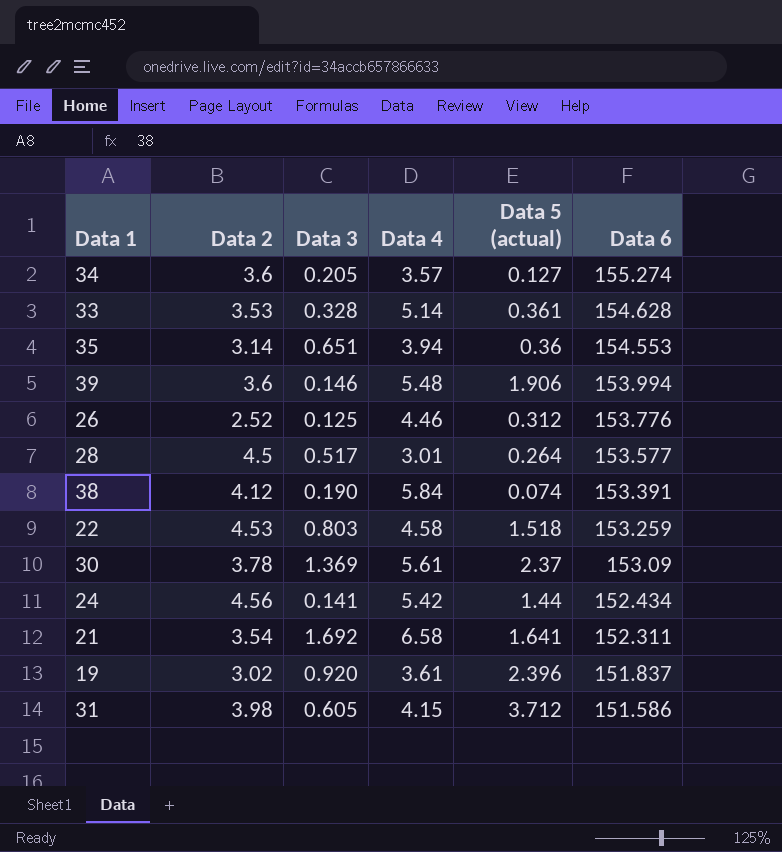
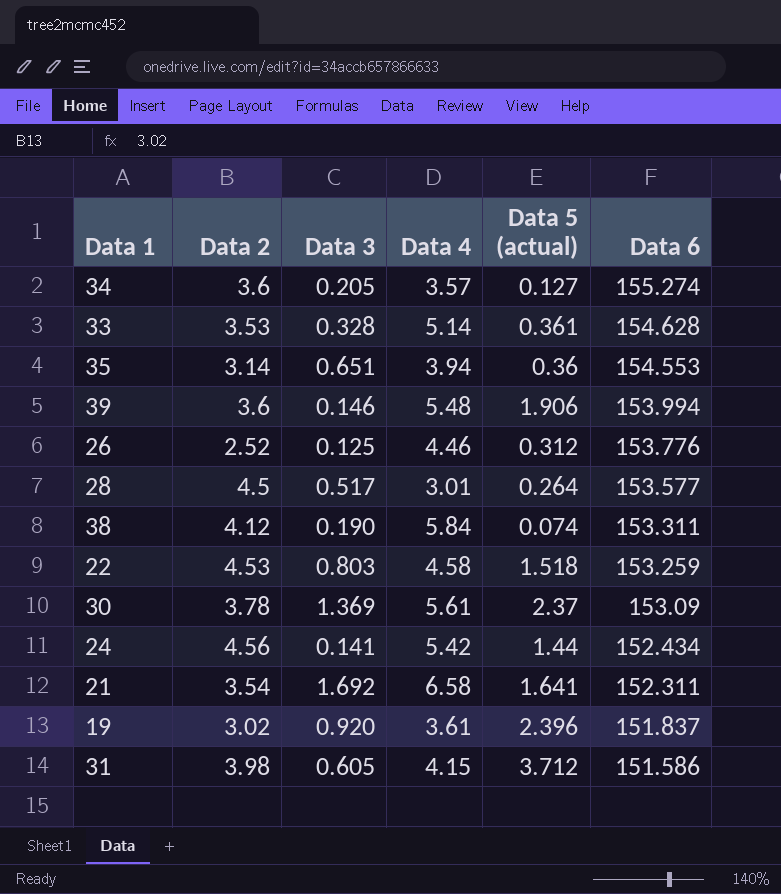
38 | Data 6: 153.391 -> 153.311

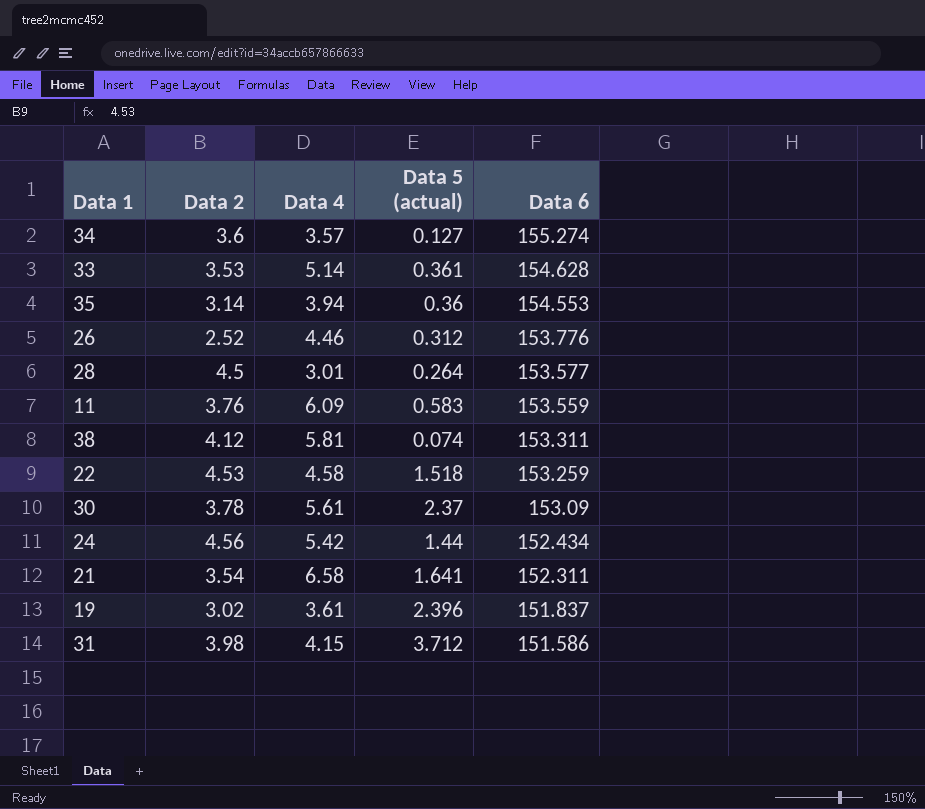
column Data 3 | position: 3 -> none
row 39: 3.6 | 0.146 | 5.48 | 1.906 | 153.994 -> none
row 11: none -> 3.76 | 6.09 | 0.583 | 153.559
38 | Data 4: 5.84 -> 5.81

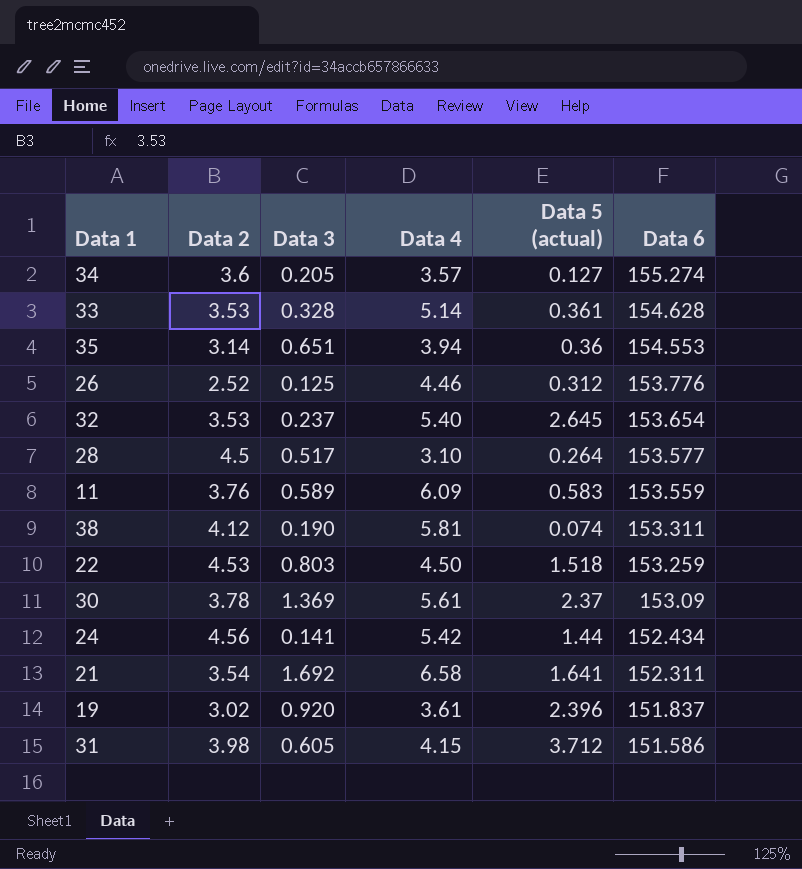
column Data 3 | position: none -> 3
row 32: none -> 3.53 | 0.237 | 5.40 | 2.645 | 153.654
28 | Data 4: 3.01 -> 3.10
22 | Data 4: 4.58 -> 4.50

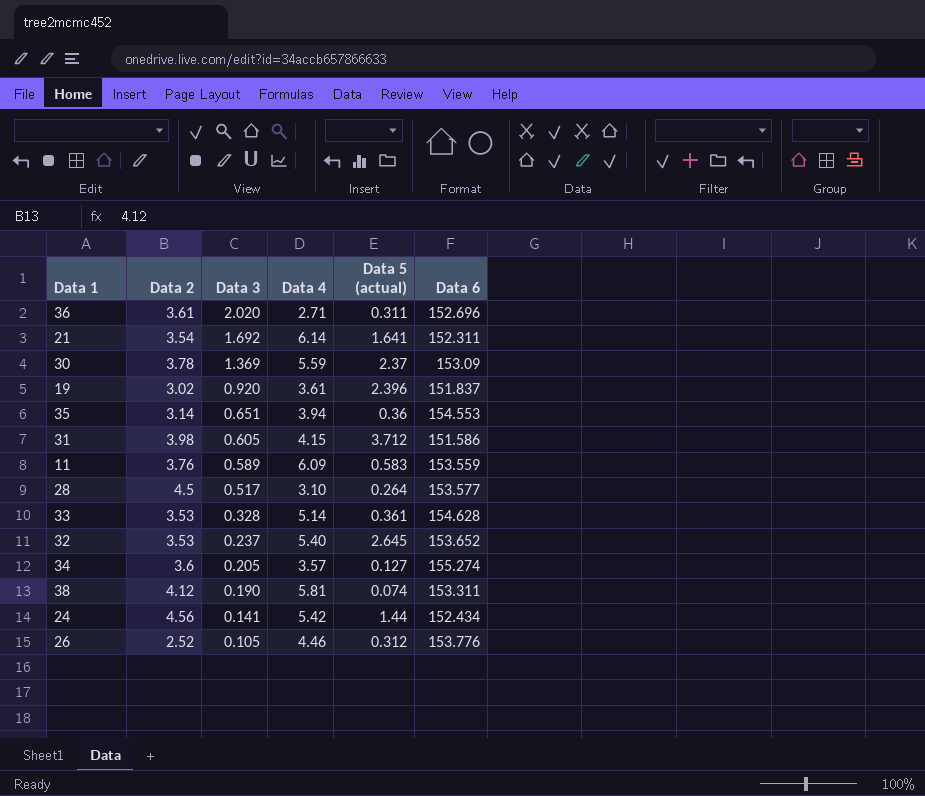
row order: Data 6 descending -> Data 3 descending
row 22: 4.53 | 0.803 | 4.50 | 1.518 | 153.259 -> none
row 36: none -> 3.61 | 2.020 | 2.71 | 0.311 | 152.696
21 | Data 4: 6.58 -> 6.14
30 | Data 4: 5.61 -> 5.59
32 | Data 6: 153.654 -> 153.652
26 | Data 3: 0.125 -> 0.105

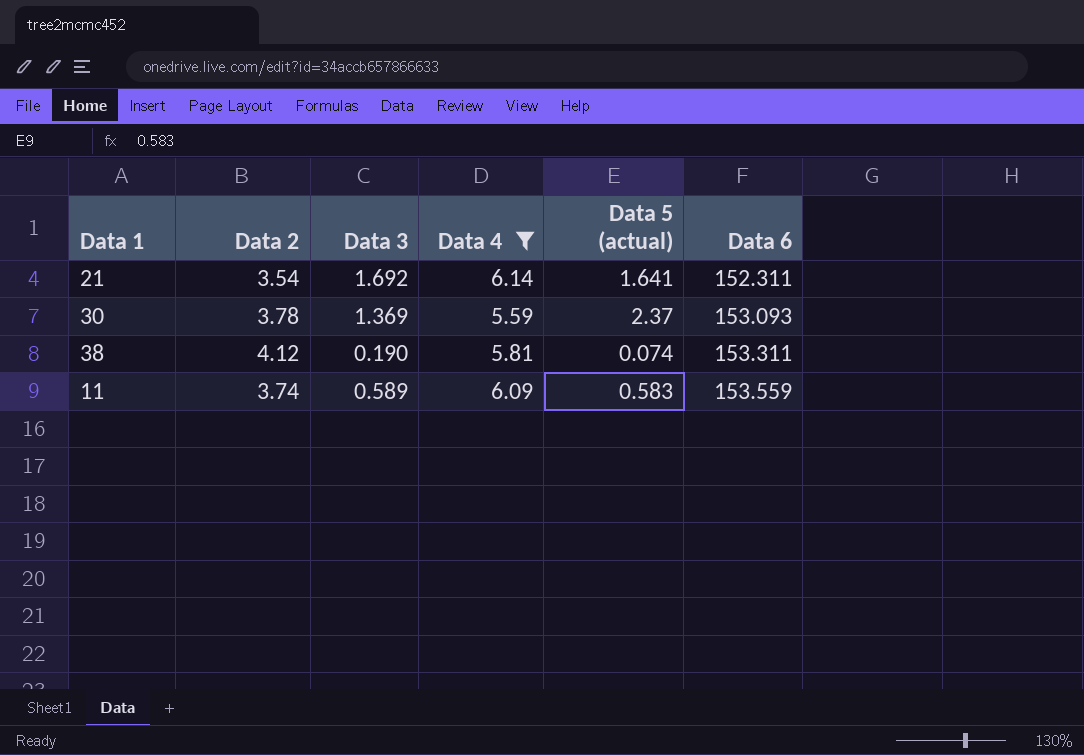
filter: none -> Data 4 >= 5.59
row order: Data 3 descending -> Data 6 ascending
30 | Data 6: 153.09 -> 153.093
11 | Data 2: 3.76 -> 3.74

